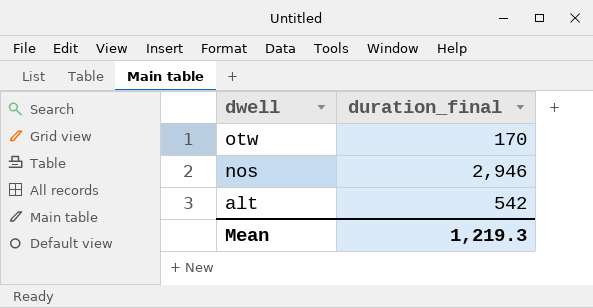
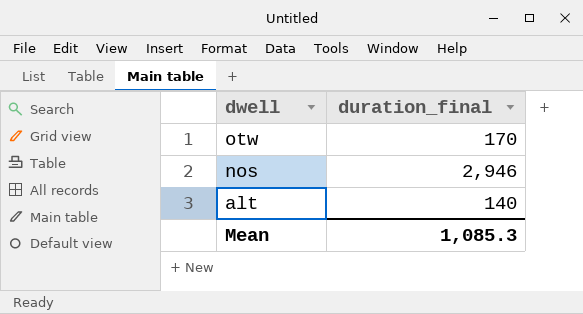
alt | duration_final: 542 -> 140
Mean | duration_final: 1,219.3 -> 1,085.3

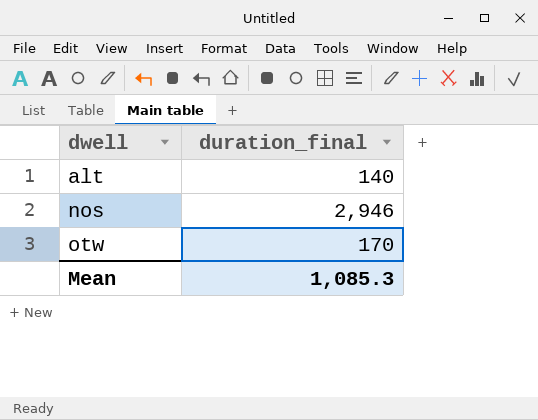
row order: dwell descending -> dwell ascending

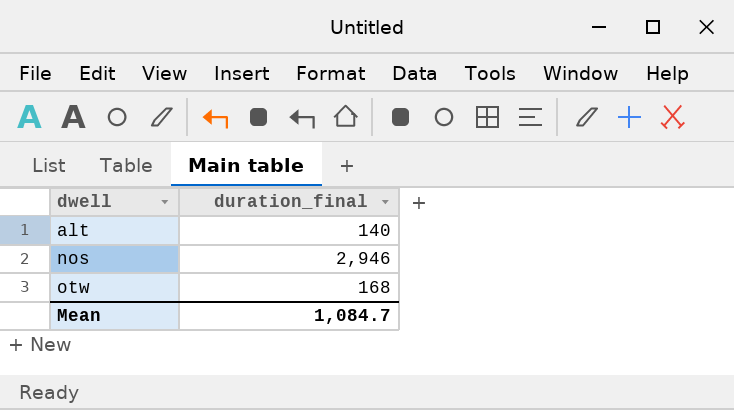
otw | duration_final: 170 -> 168
Mean | duration_final: 1,085.3 -> 1,084.7

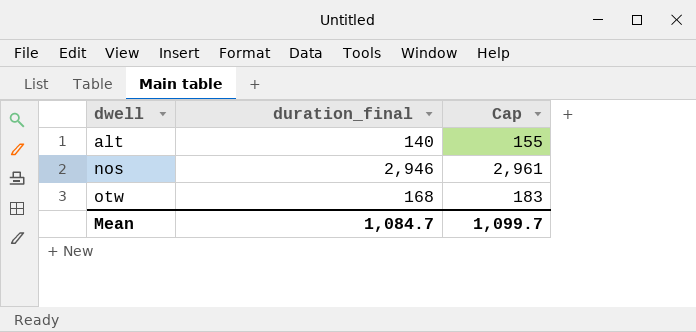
column Cap | formula: none -> [duration_final] + 15

